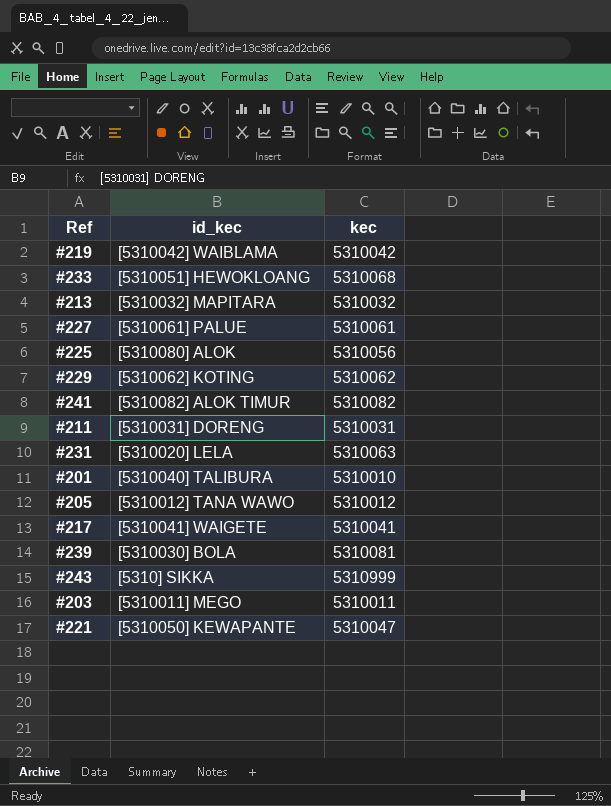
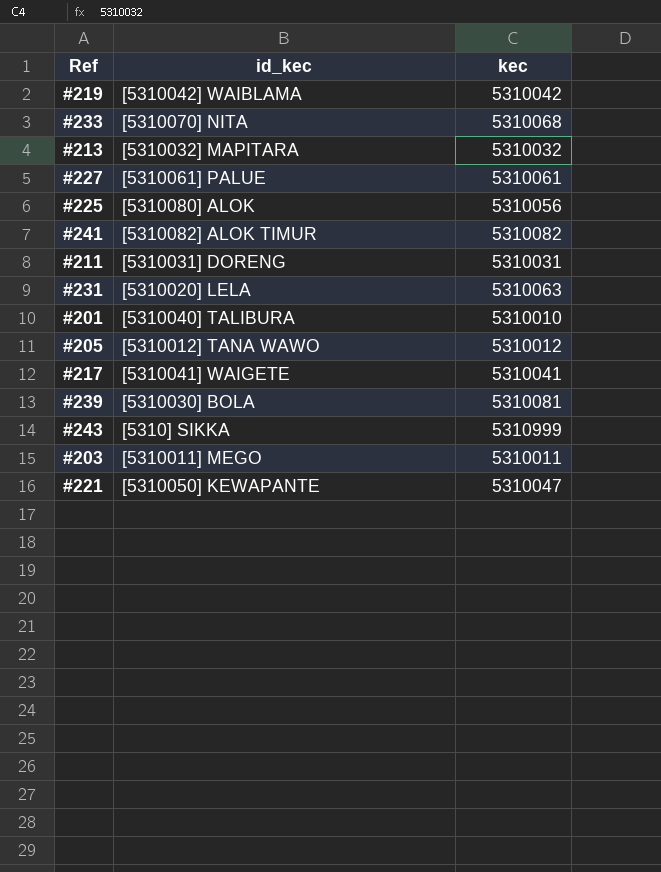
row #229: [5310062] KOTING | 5310062 -> none
#233 | id_kec: [5310051] HEWOKLOANG -> [5310070] NITA

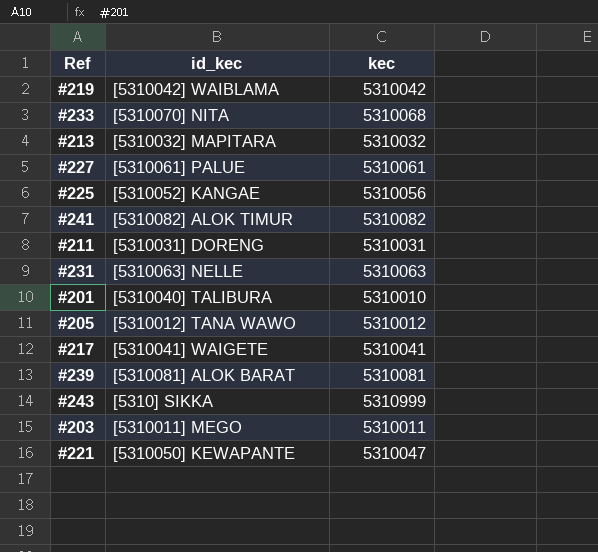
#225 | id_kec: [5310080] ALOK -> [5310052] KANGAE
#231 | id_kec: [5310020] LELA -> [5310063] NELLE
#239 | id_kec: [5310030] BOLA -> [5310081] ALOK BARAT

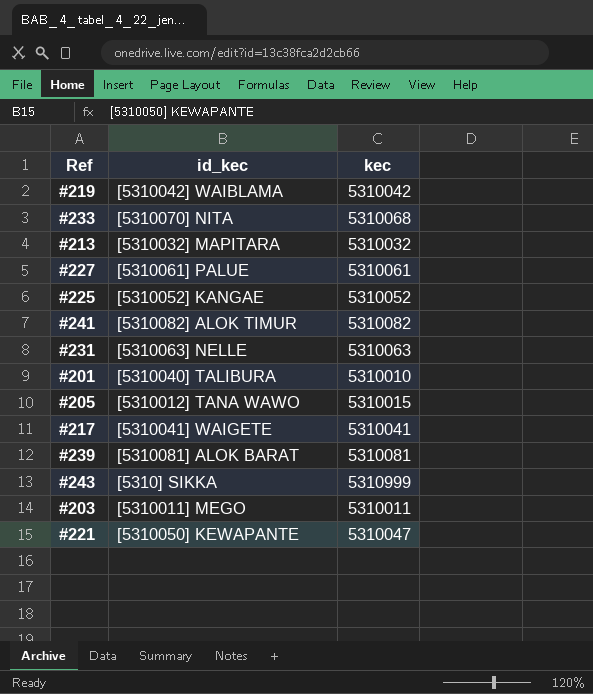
row #211: [5310031] DORENG | 5310031 -> none
#225 | kec: 5310056 -> 5310052
#205 | kec: 5310012 -> 5310015

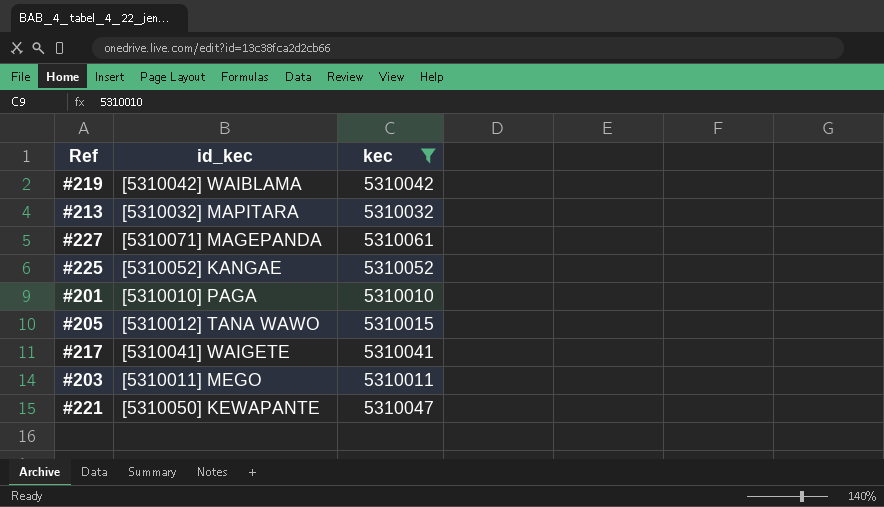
filter: none -> kec <= 5310061
#227 | id_kec: [5310061] PALUE -> [5310071] MAGEPANDA
#201 | id_kec: [5310040] TALIBURA -> [5310010] PAGA

